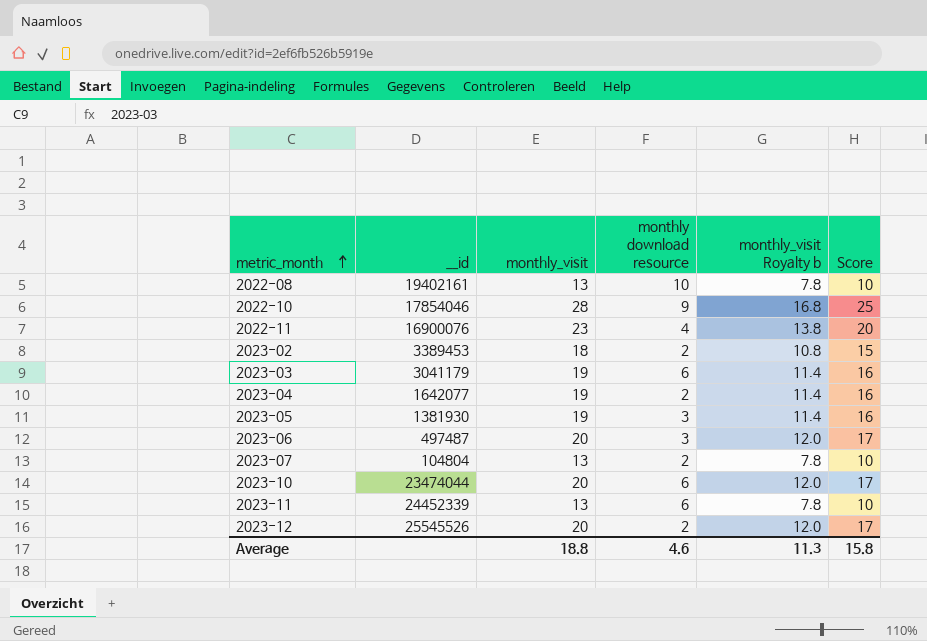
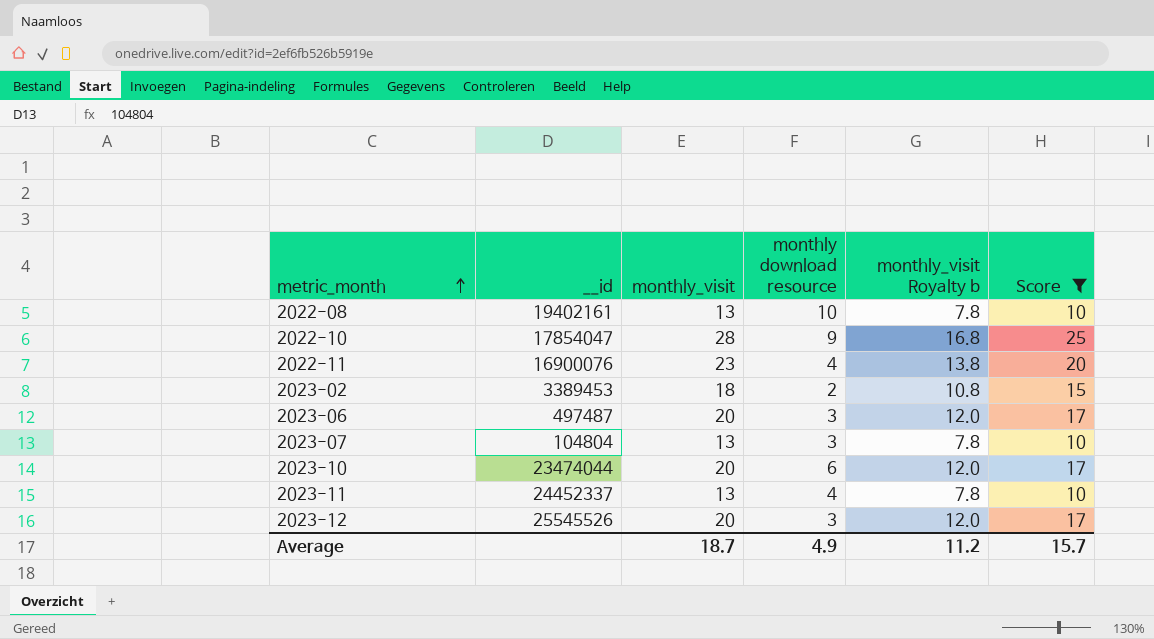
filter: none -> Score != 16
2022-10 | __id: 17854046 -> 17854047
2023-07 | monthly download resource: 2 -> 3
2023-11 | __id: 24452339 -> 24452337
2023-11 | monthly download resource: 6 -> 4
2023-12 | monthly download resource: 2 -> 3
Average | monthly_visit: 18.8 -> 18.7
Average | monthly download resource: 4.6 -> 4.9
Average | monthly_visit Royalty b: 11.3 -> 11.2
Average | Score: 15.8 -> 15.7

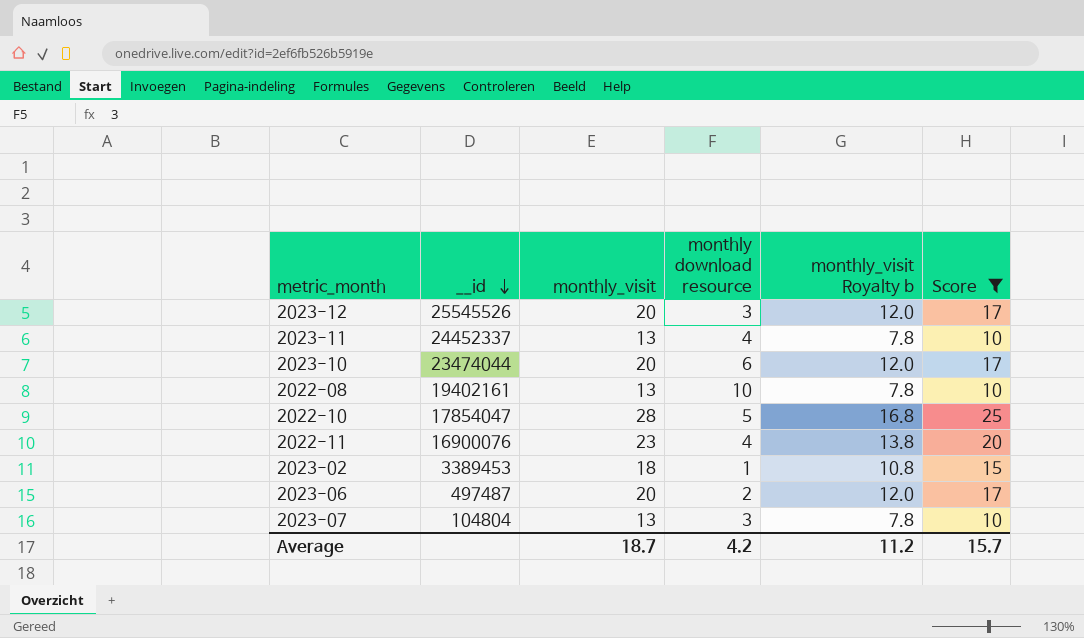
row order: metric_month ascending -> __id descending
2022-10 | monthly download resource: 9 -> 5
2023-02 | monthly download resource: 2 -> 1
2023-06 | monthly download resource: 3 -> 2
Average | monthly download resource: 4.9 -> 4.2

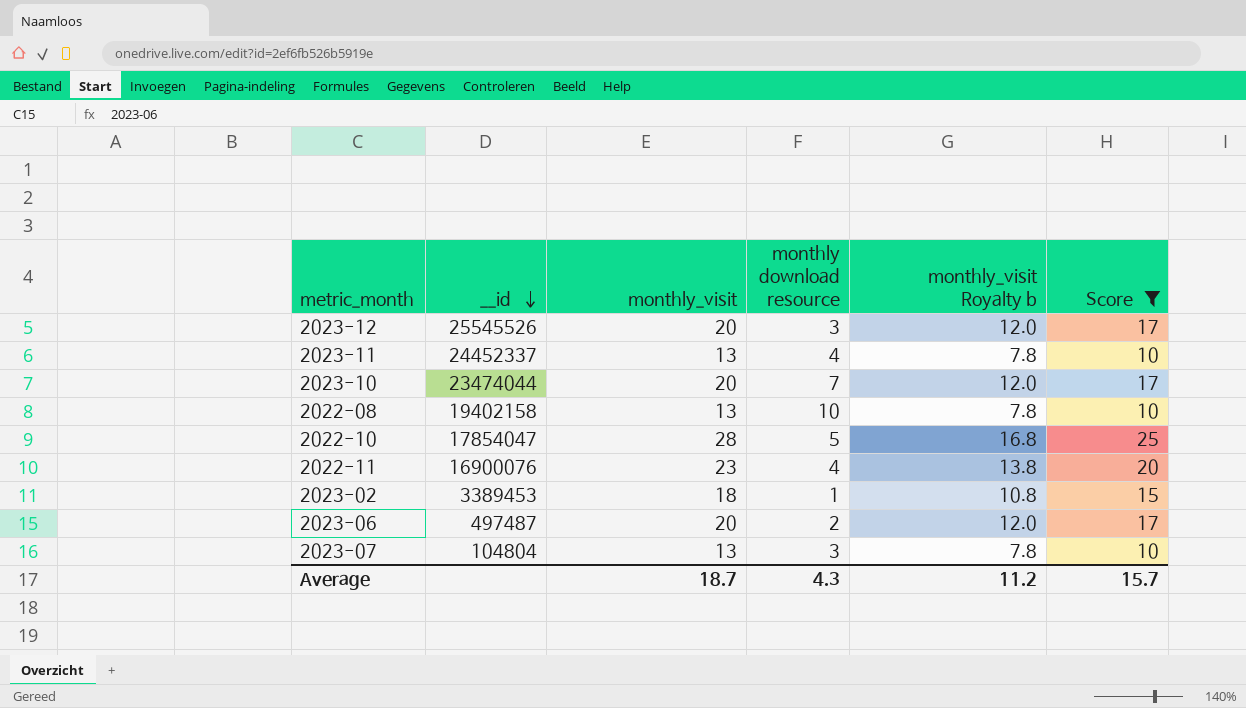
2023-10 | monthly download resource: 6 -> 7
2022-08 | __id: 19402161 -> 19402158
Average | monthly download resource: 4.2 -> 4.3

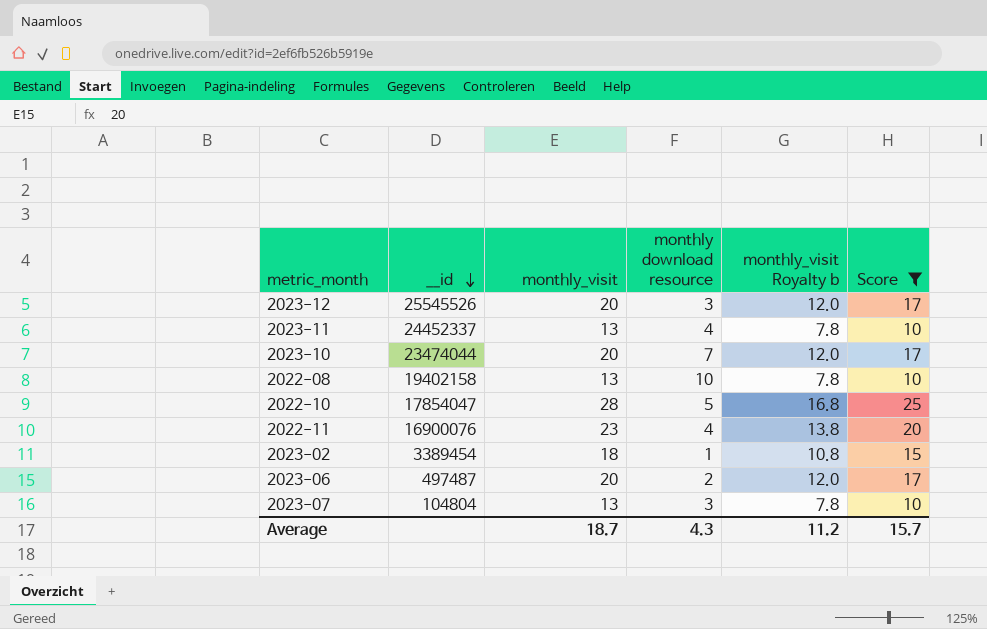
2023-02 | __id: 3389453 -> 3389454

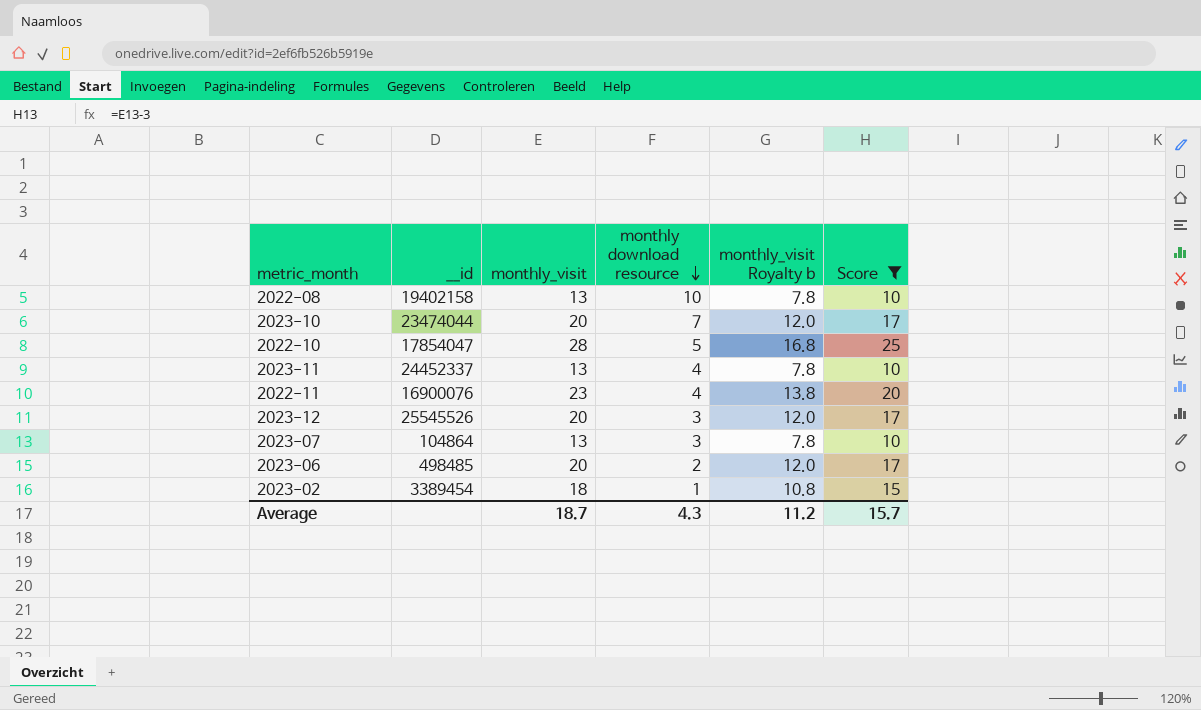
row order: __id descending -> monthly download resource descending
2023-07 | __id: 104804 -> 104864
2023-06 | __id: 497487 -> 498485

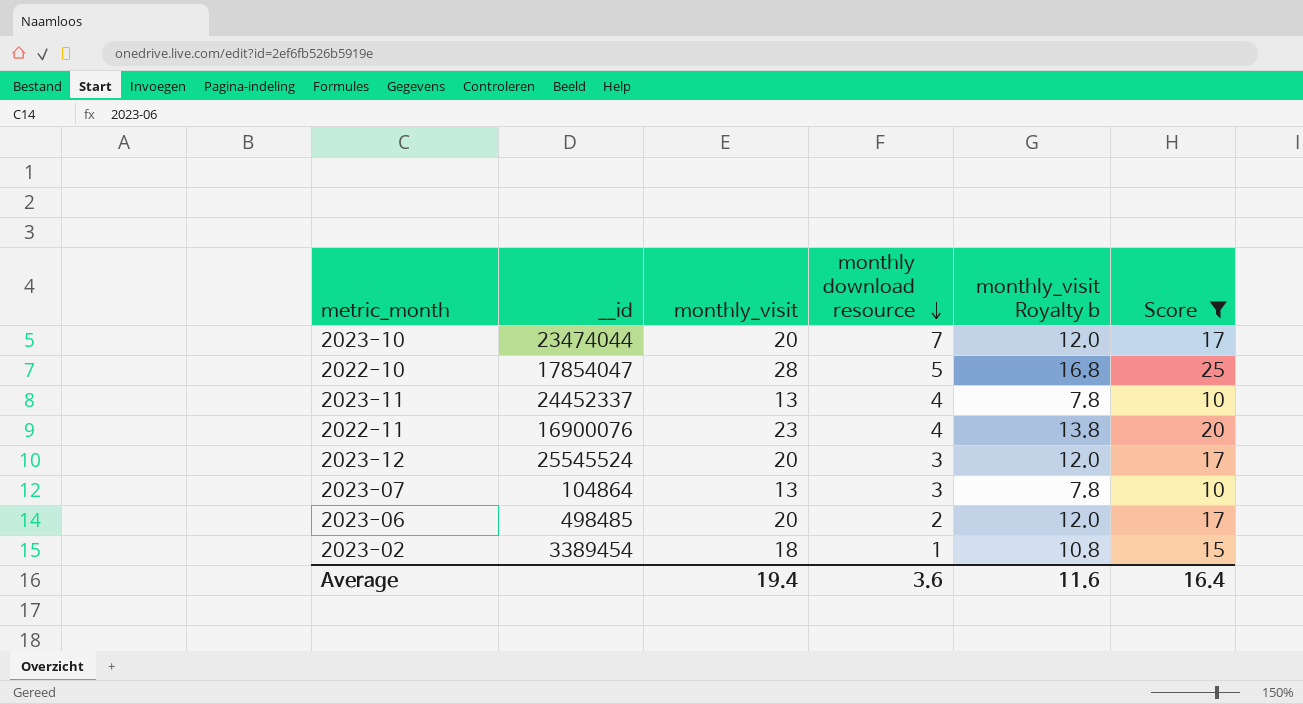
row 2022-08: 19402158 | 13 | 10 | 7.8 | 10 -> none
2023-12 | __id: 25545526 -> 25545524
Average | monthly_visit: 18.7 -> 19.4
Average | monthly download resource: 4.3 -> 3.6
Average | monthly_visit Royalty b: 11.2 -> 11.6
Average | Score: 15.7 -> 16.4

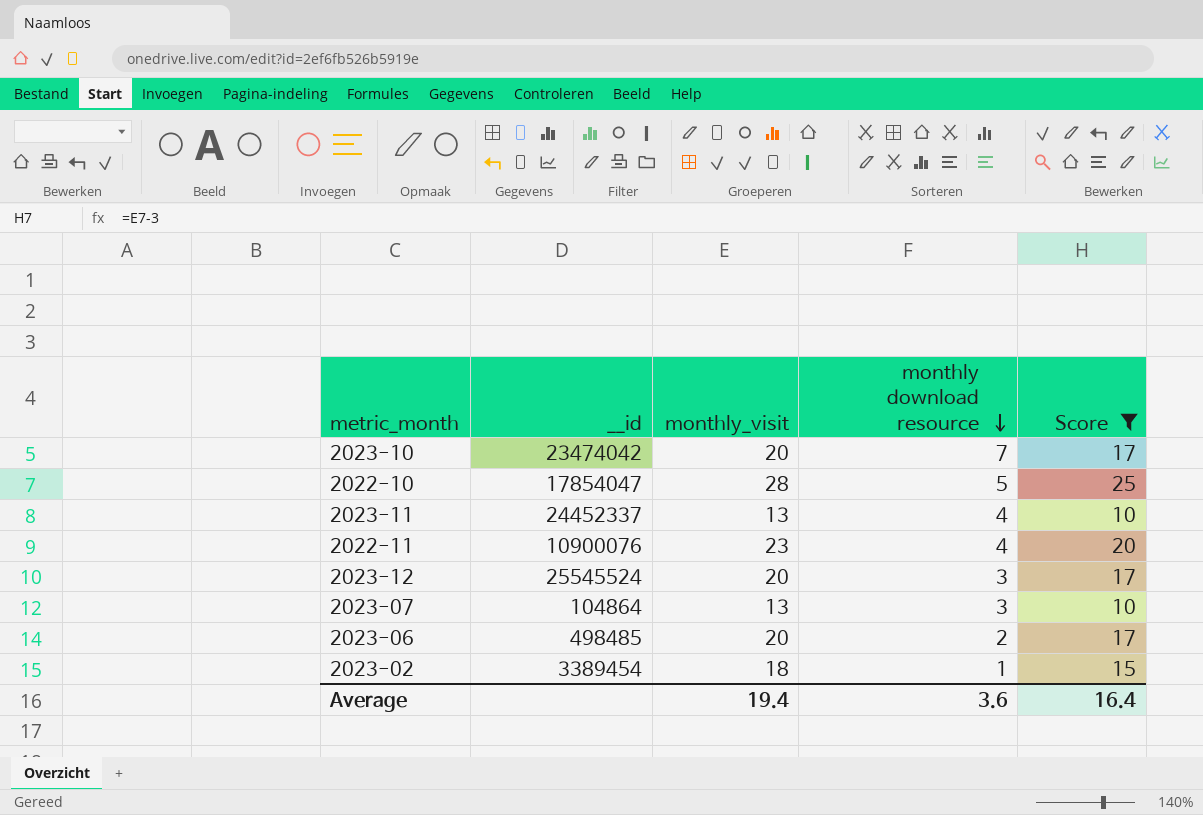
column monthly_visit Royalty b | formula: [monthly_visit] * 0.6 -> none
2023-10 | __id: 23474044 -> 23474042
2022-11 | __id: 16900076 -> 10900076

